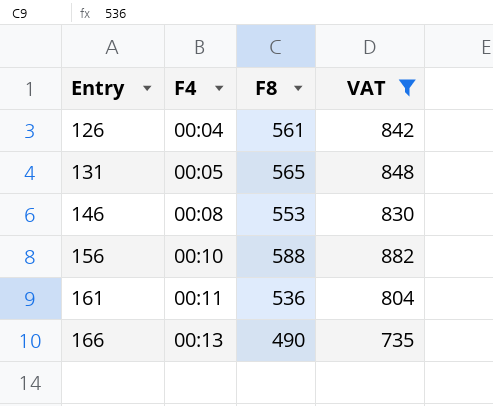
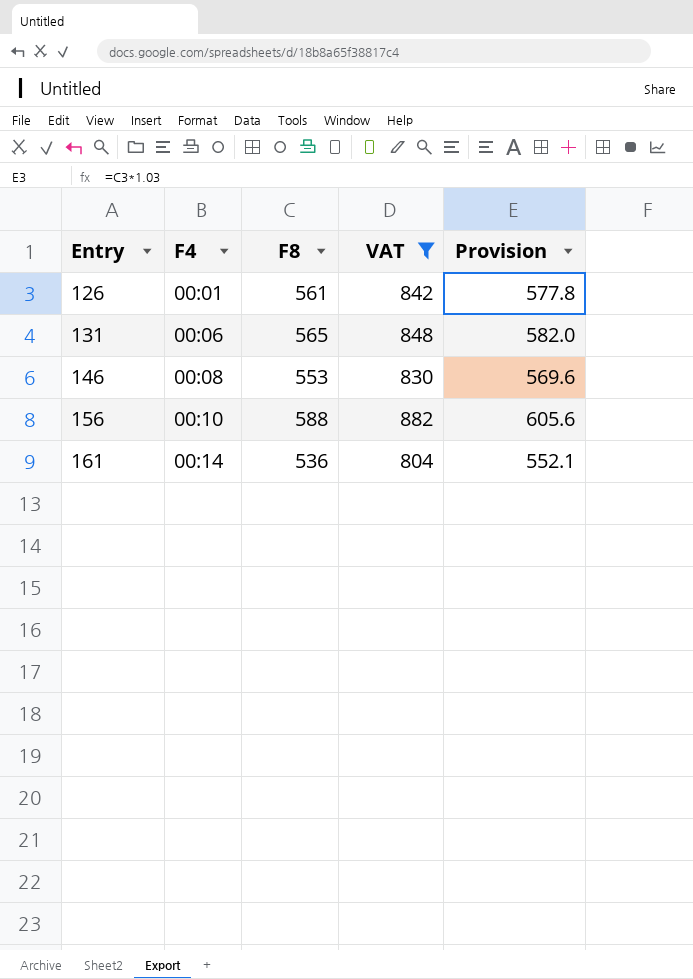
column Provision | formula: none -> [F8] * 1.03
row 166: 00:13 | 490 | 735 -> none
126 | F4: 00:04 -> 00:01
131 | F4: 00:05 -> 00:06
161 | F4: 00:11 -> 00:14

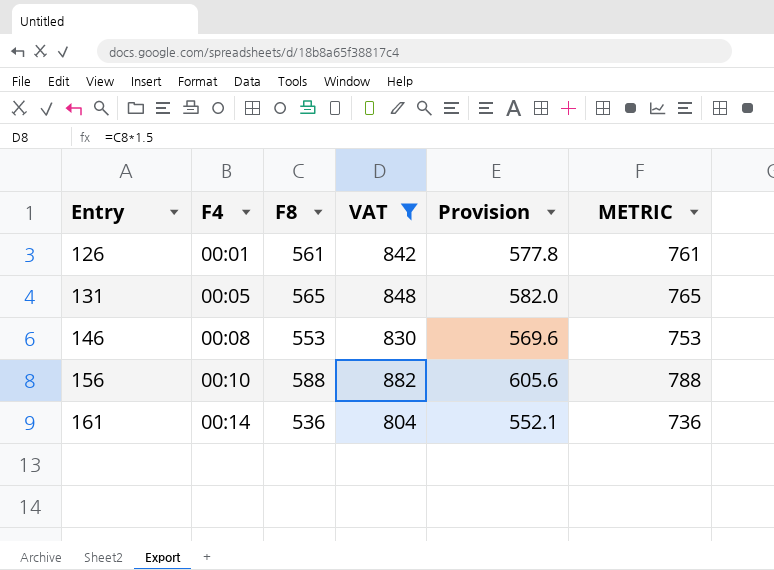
column METRIC | formula: none -> [F8] + 200
131 | F4: 00:06 -> 00:05

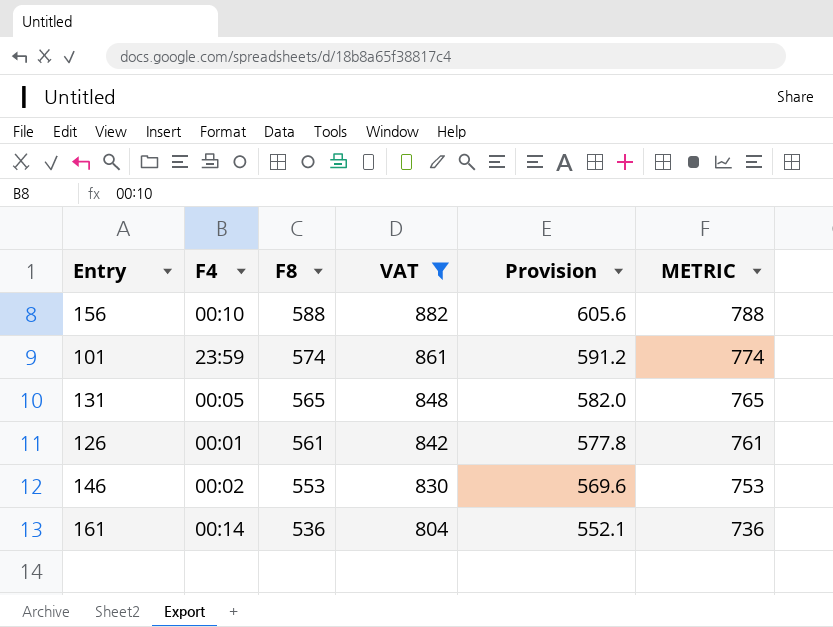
row order: Entry ascending -> F8 descending
row 101: none -> 23:59 | 574 | 861 | 591.2 | 774
146 | F4: 00:08 -> 00:02

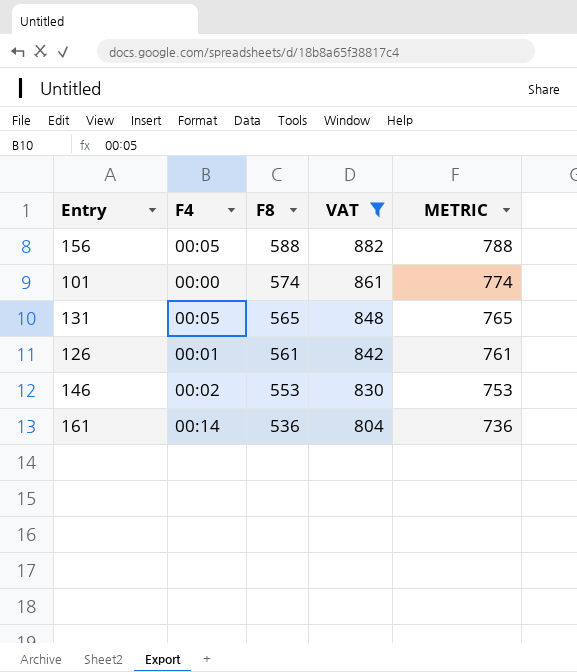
column Provision | formula: [F8] * 1.03 -> none
156 | F4: 00:10 -> 00:05
101 | F4: 23:59 -> 00:00

